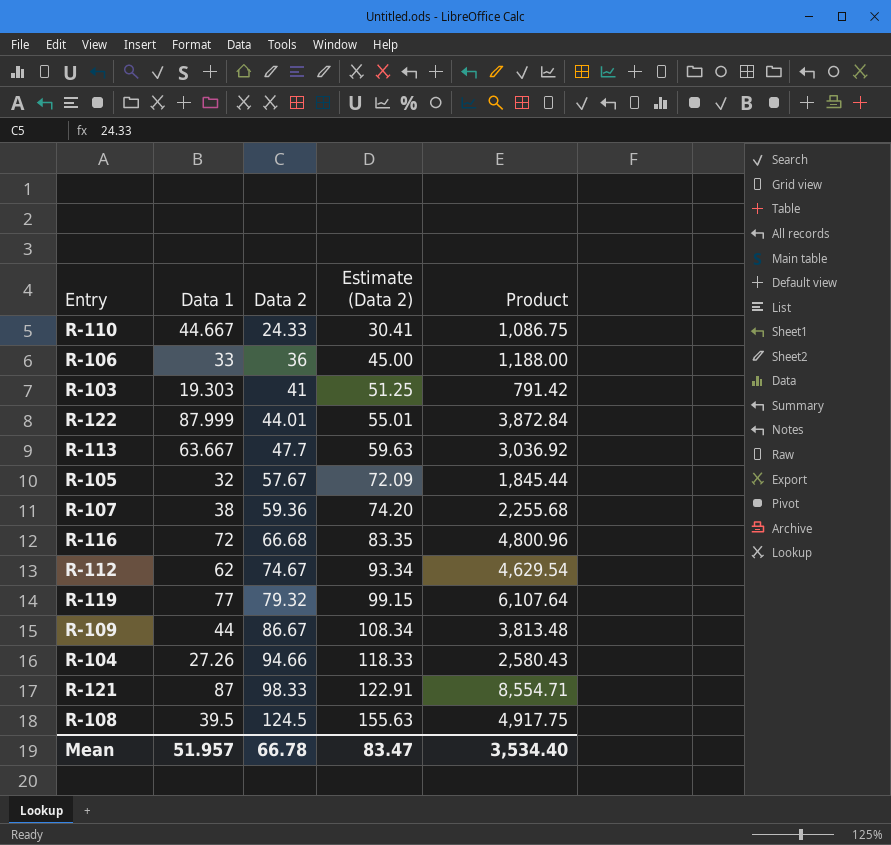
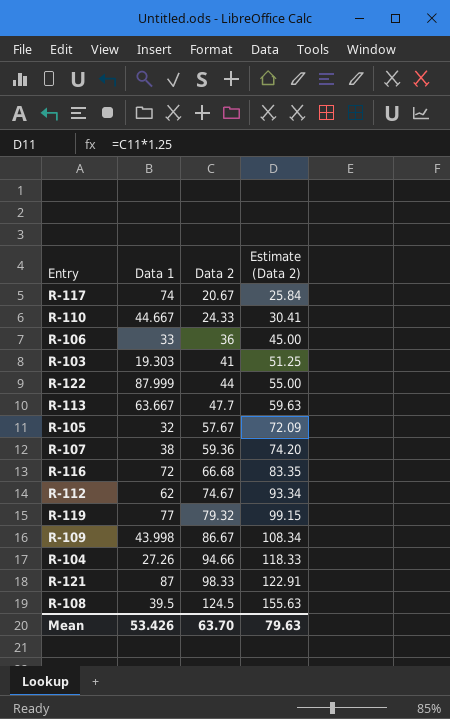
column Product | formula: [Data 1] * [Data 2] -> none
row R-117: none -> 74 | 20.67 | 25.84
R-122 | Data 2: 44.01 -> 44
R-122 | Estimate (Data 2): 55.01 -> 55.00
R-109 | Data 1: 44 -> 43.998
Mean | Data 1: 51.957 -> 53.426
Mean | Data 2: 66.78 -> 63.70
Mean | Estimate (Data 2): 83.47 -> 79.63

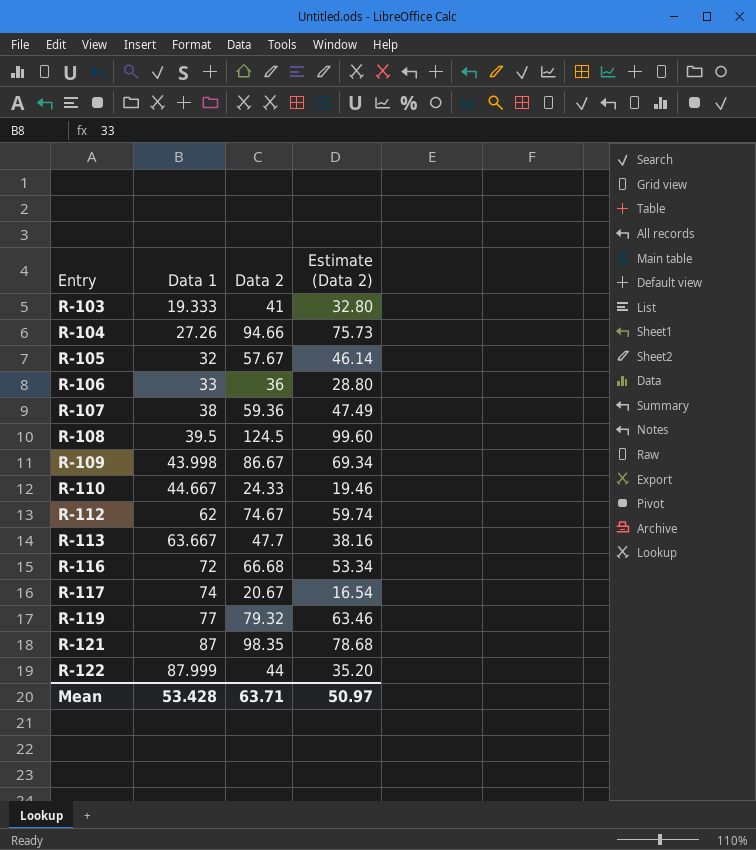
row order: Data 2 ascending -> Entry ascending
column Estimate (Data 2) | formula: [Data 2] * 1.25 -> [Data 2] * 0.8
R-103 | Data 1: 19.303 -> 19.333
R-121 | Data 2: 98.33 -> 98.35
Mean | Data 1: 53.426 -> 53.428
Mean | Data 2: 63.70 -> 63.71
Mean | Estimate (Data 2): 79.63 -> 50.97

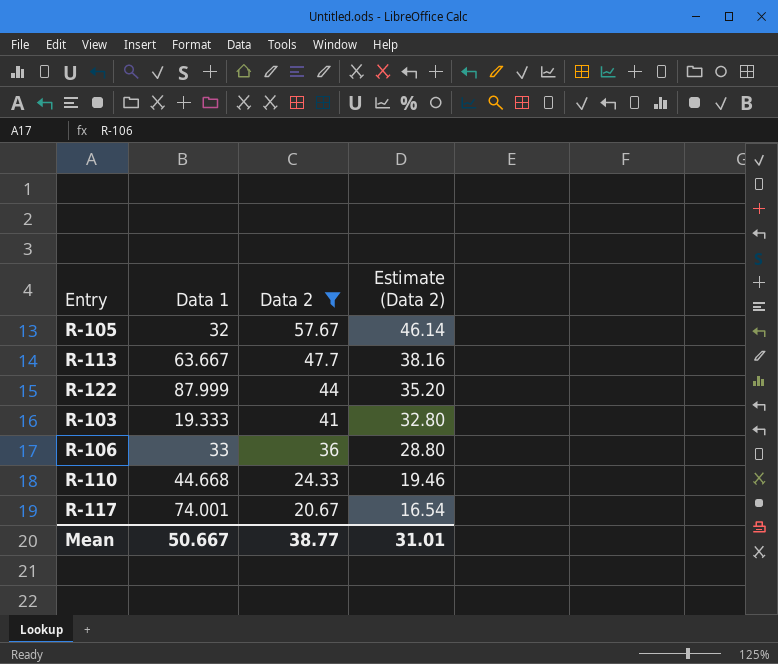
filter: none -> Data 2 <= 57.67
row order: Entry ascending -> Data 2 descending
R-110 | Data 1: 44.667 -> 44.668
R-117 | Data 1: 74 -> 74.001
Mean | Data 1: 53.428 -> 50.667
Mean | Data 2: 63.71 -> 38.77
Mean | Estimate (Data 2): 50.97 -> 31.01

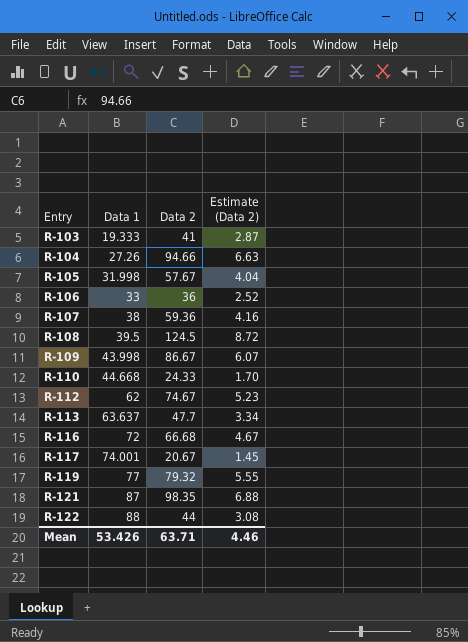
filter: Data 2 <= 57.67 -> none
row order: Data 2 descending -> Entry ascending
column Estimate (Data 2) | formula: [Data 2] * 0.8 -> [Data 2] * 0.07
R-105 | Data 1: 32 -> 31.998
R-113 | Data 1: 63.667 -> 63.637
R-122 | Data 1: 87.999 -> 88
Mean | Data 1: 50.667 -> 53.426
Mean | Data 2: 38.77 -> 63.71
Mean | Estimate (Data 2): 31.01 -> 4.46

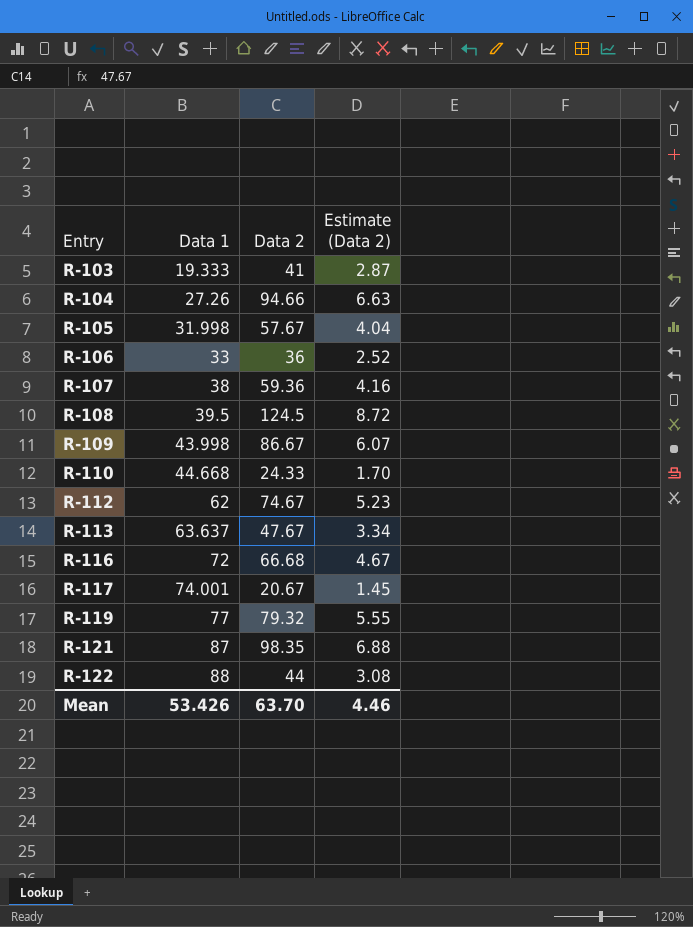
R-113 | Data 2: 47.7 -> 47.67
Mean | Data 2: 63.71 -> 63.70

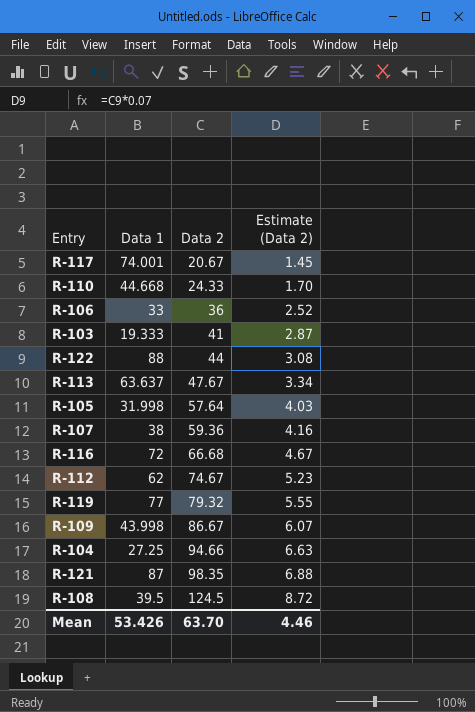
row order: Entry ascending -> Data 2 ascending
R-105 | Data 2: 57.67 -> 57.64
R-105 | Estimate (Data 2): 4.04 -> 4.03
R-104 | Data 1: 27.26 -> 27.25

